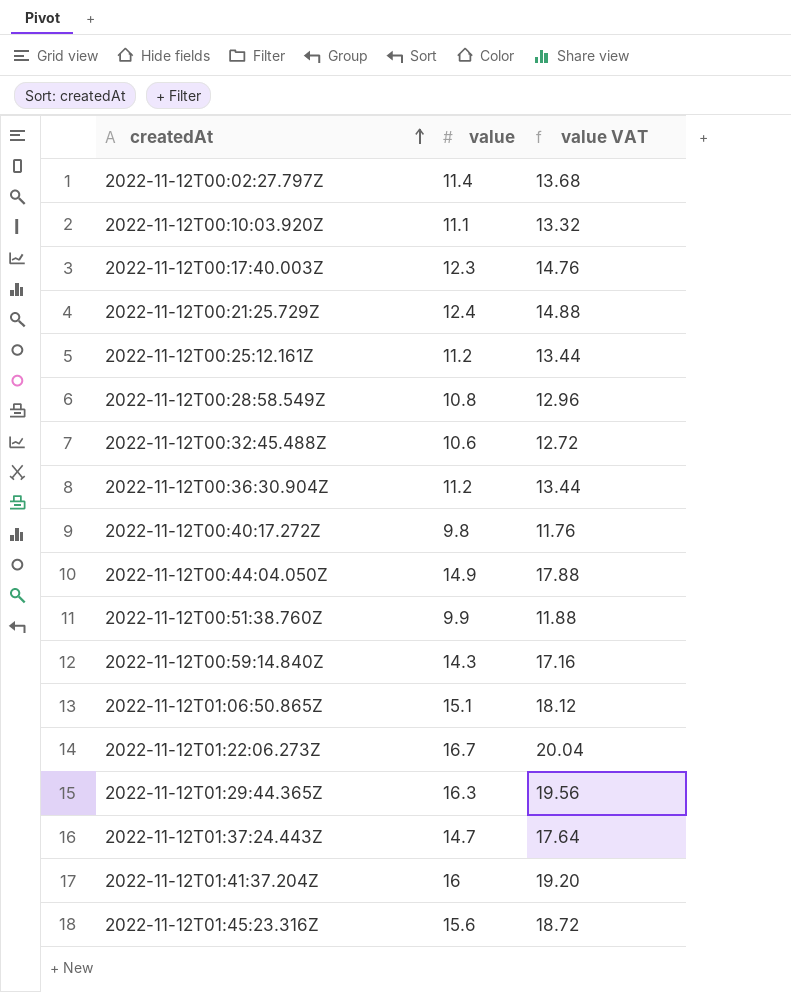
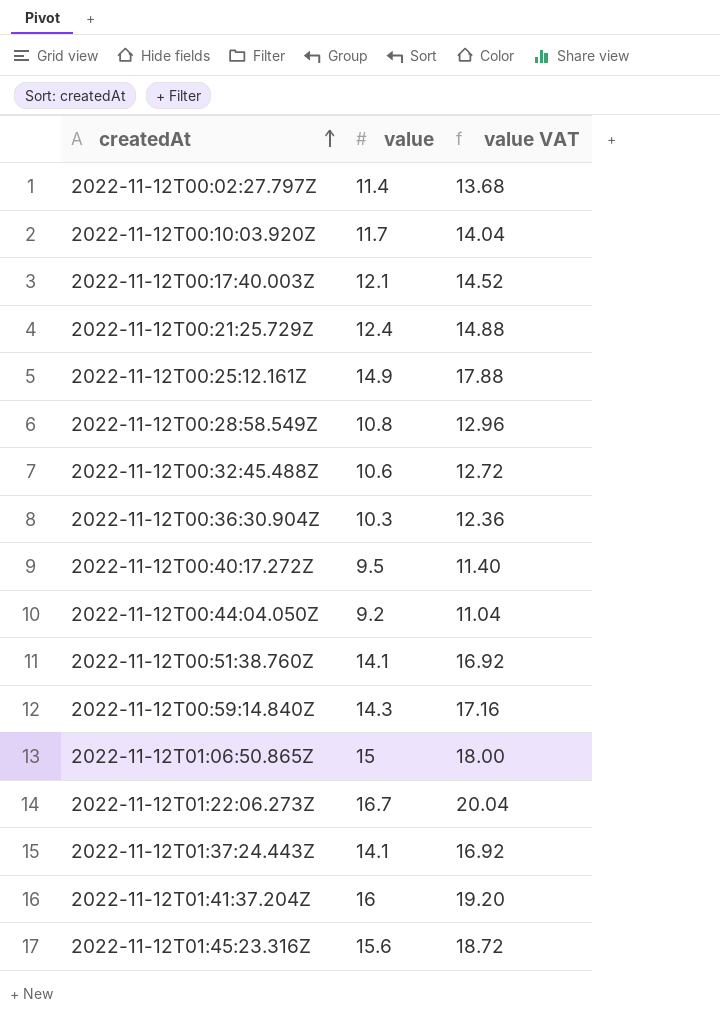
row 2022-11-12T01:29:44.365Z: 16.3 | 19.56 -> none
2022-11-12T00:10:03.920Z | value: 11.1 -> 11.7
2022-11-12T00:10:03.920Z | value VAT: 13.32 -> 14.04
2022-11-12T00:17:40.003Z | value: 12.3 -> 12.1
2022-11-12T00:17:40.003Z | value VAT: 14.76 -> 14.52
2022-11-12T00:25:12.161Z | value: 11.2 -> 14.9
2022-11-12T00:25:12.161Z | value VAT: 13.44 -> 17.88
2022-11-12T00:36:30.904Z | value: 11.2 -> 10.3
2022-11-12T00:36:30.904Z | value VAT: 13.44 -> 12.36
2022-11-12T00:40:17.272Z | value: 9.8 -> 9.5
2022-11-12T00:40:17.272Z | value VAT: 11.76 -> 11.40
2022-11-12T00:44:04.050Z | value: 14.9 -> 9.2
2022-11-12T00:44:04.050Z | value VAT: 17.88 -> 11.04
2022-11-12T00:51:38.760Z | value: 9.9 -> 14.1
2022-11-12T00:51:38.760Z | value VAT: 11.88 -> 16.92
2022-11-12T01:06:50.865Z | value: 15.1 -> 15
2022-11-12T01:06:50.865Z | value VAT: 18.12 -> 18.00
2022-11-12T01:37:24.443Z | value: 14.7 -> 14.1
2022-11-12T01:37:24.443Z | value VAT: 17.64 -> 16.92

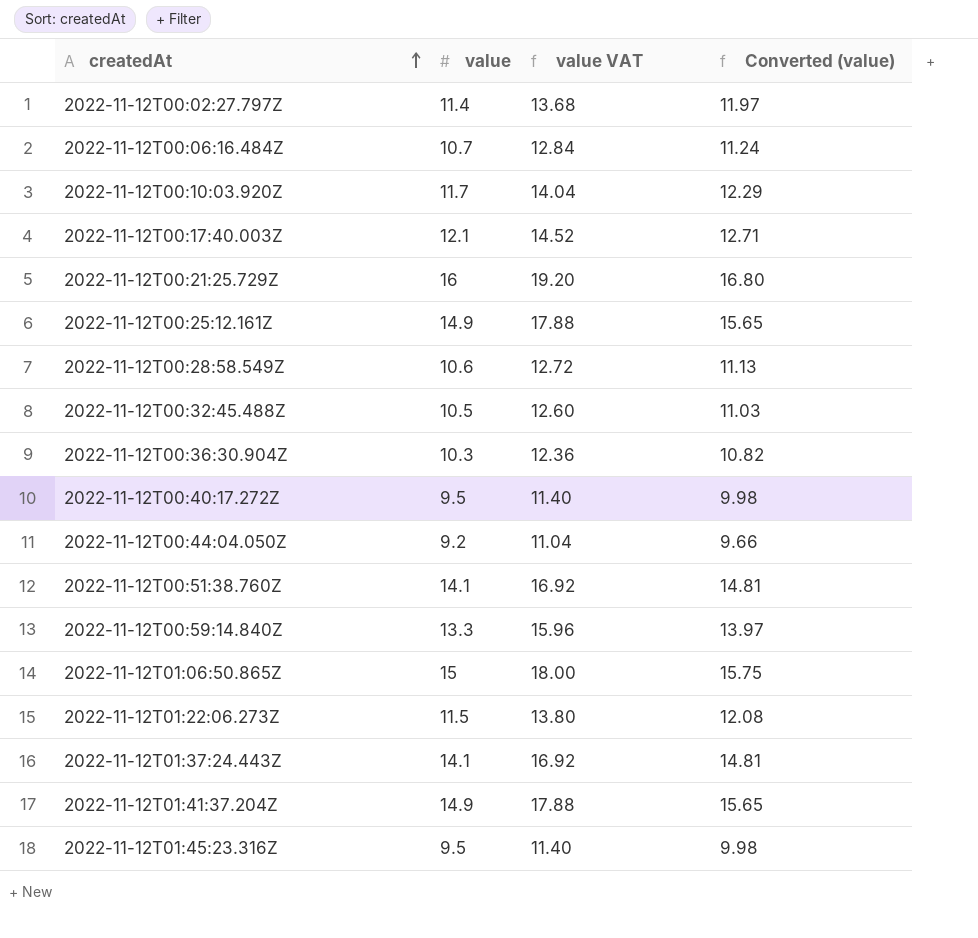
column Converted (value) | formula: none -> [value] * 1.05
row 2022-11-12T00:06:16.484Z: none -> 10.7 | 12.84 | 11.24
2022-11-12T00:21:25.729Z | value: 12.4 -> 16
2022-11-12T00:21:25.729Z | value VAT: 14.88 -> 19.20
2022-11-12T00:28:58.549Z | value: 10.8 -> 10.6
2022-11-12T00:28:58.549Z | value VAT: 12.96 -> 12.72
2022-11-12T00:32:45.488Z | value: 10.6 -> 10.5
2022-11-12T00:32:45.488Z | value VAT: 12.72 -> 12.60
2022-11-12T00:59:14.840Z | value: 14.3 -> 13.3
2022-11-12T00:59:14.840Z | value VAT: 17.16 -> 15.96
2022-11-12T01:22:06.273Z | value: 16.7 -> 11.5
2022-11-12T01:22:06.273Z | value VAT: 20.04 -> 13.80
2022-11-12T01:41:37.204Z | value: 16 -> 14.9
2022-11-12T01:41:37.204Z | value VAT: 19.20 -> 17.88
2022-11-12T01:45:23.316Z | value: 15.6 -> 9.5
2022-11-12T01:45:23.316Z | value VAT: 18.72 -> 11.40

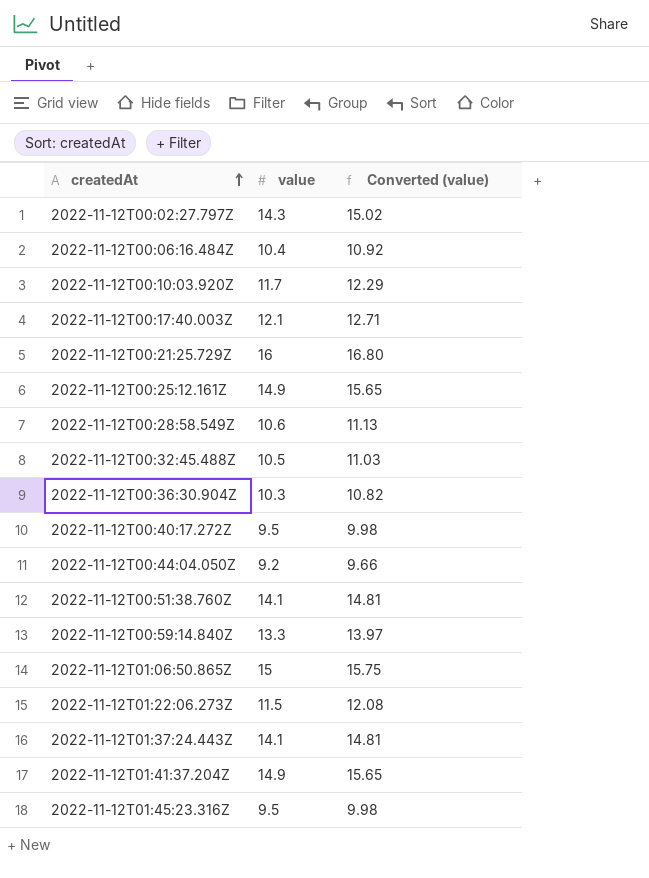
column value VAT | formula: [value] * 1.2 -> none
2022-11-12T00:02:27.797Z | value: 11.4 -> 14.3
2022-11-12T00:02:27.797Z | Converted (value): 11.97 -> 15.02
2022-11-12T00:06:16.484Z | value: 10.7 -> 10.4
2022-11-12T00:06:16.484Z | Converted (value): 11.24 -> 10.92

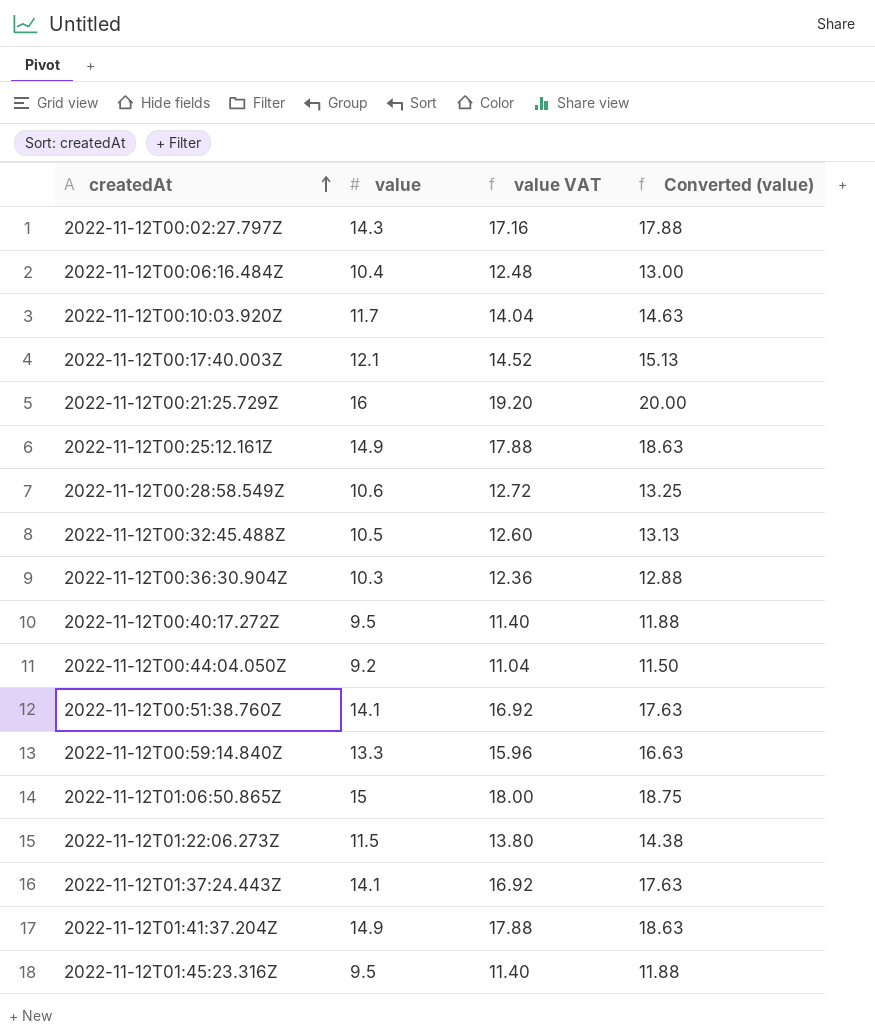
column value VAT | formula: none -> [value] * 1.2
column Converted (value) | formula: [value] * 1.05 -> [value] * 1.25

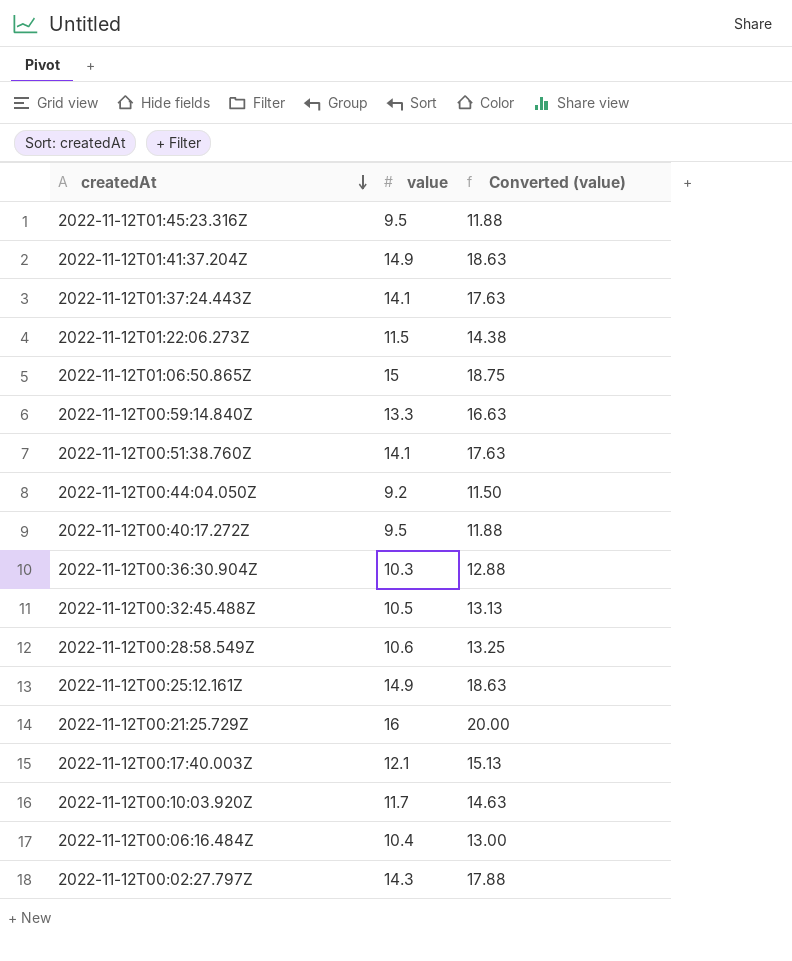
row order: createdAt ascending -> createdAt descending
column value VAT | formula: [value] * 1.2 -> none

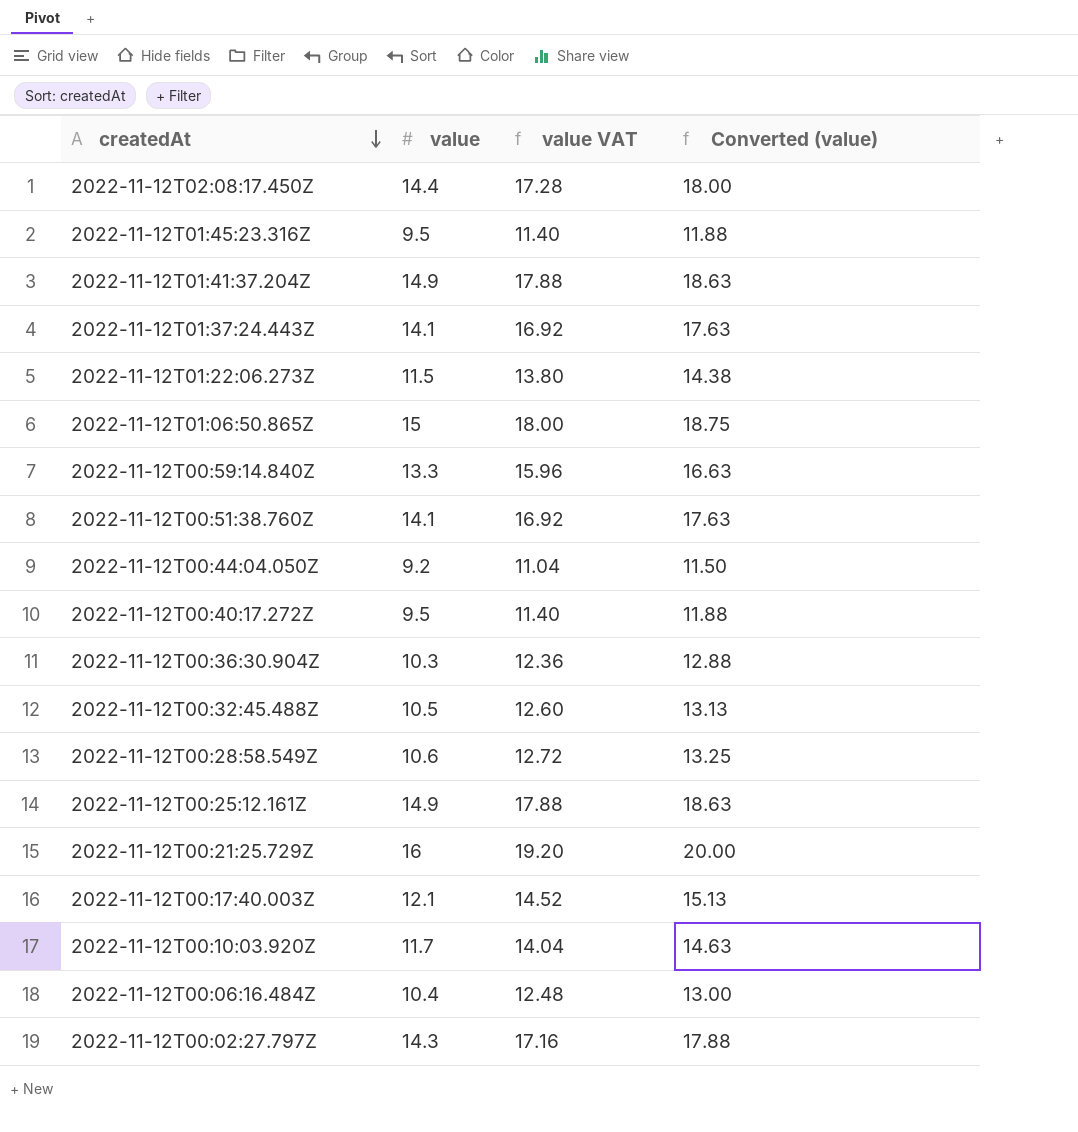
column value VAT | formula: none -> [value] * 1.2
row 2022-11-12T02:08:17.450Z: none -> 14.4 | 17.28 | 18.00

